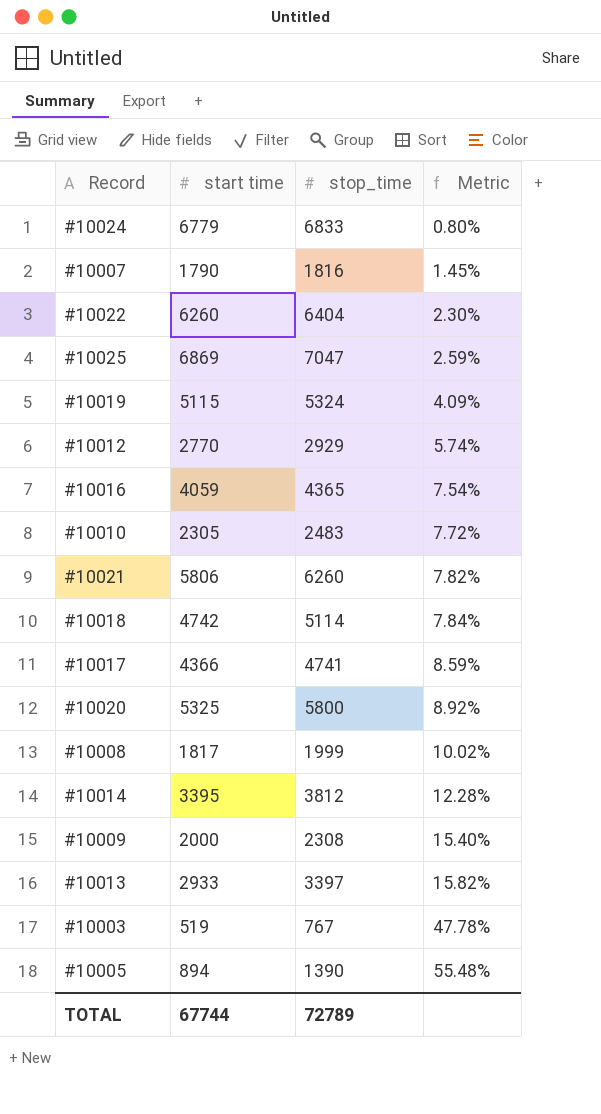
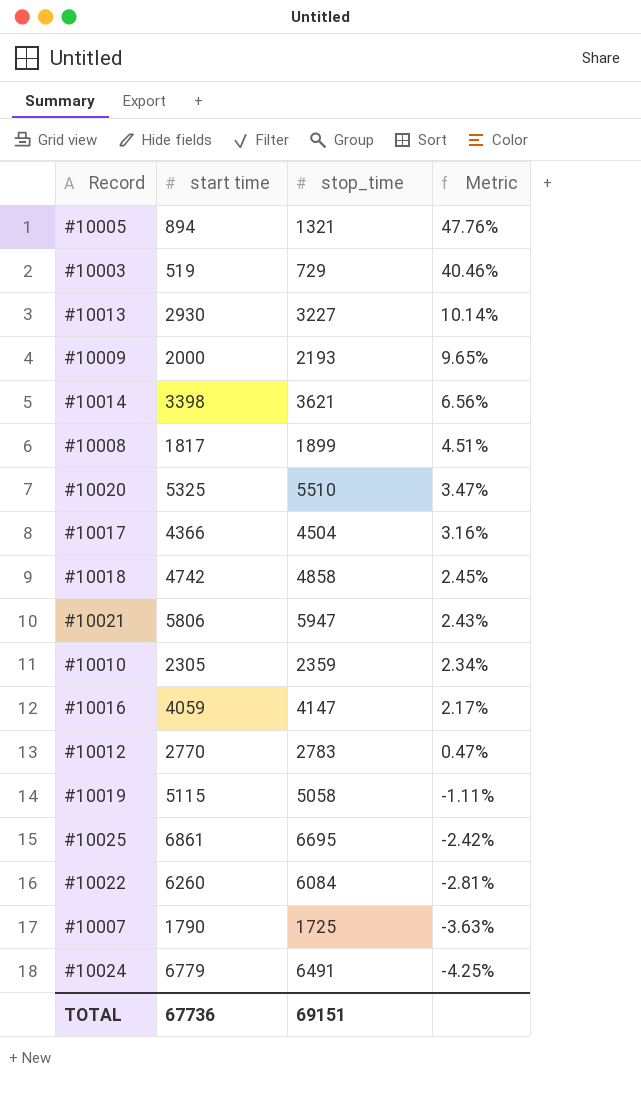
row order: Metric ascending -> Metric descending
#10005 | stop_time: 1390 -> 1321
#10005 | Metric: 55.48% -> 47.76%
#10003 | stop_time: 767 -> 729
#10003 | Metric: 47.78% -> 40.46%
#10013 | start time: 2933 -> 2930
#10013 | stop_time: 3397 -> 3227
#10013 | Metric: 15.82% -> 10.14%
#10009 | stop_time: 2308 -> 2193
#10009 | Metric: 15.40% -> 9.65%
#10014 | start time: 3395 -> 3398
#10014 | stop_time: 3812 -> 3621
#10014 | Metric: 12.28% -> 6.56%
#10008 | stop_time: 1999 -> 1899
#10008 | Metric: 10.02% -> 4.51%
#10020 | stop_time: 5800 -> 5510
#10020 | Metric: 8.92% -> 3.47%
#10017 | stop_time: 4741 -> 4504
#10017 | Metric: 8.59% -> 3.16%
#10018 | stop_time: 5114 -> 4858
#10018 | Metric: 7.84% -> 2.45%
#10021 | stop_time: 6260 -> 5947
#10021 | Metric: 7.82% -> 2.43%
#10010 | stop_time: 2483 -> 2359
#10010 | Metric: 7.72% -> 2.34%
#10016 | stop_time: 4365 -> 4147
#10016 | Metric: 7.54% -> 2.17%
#10012 | stop_time: 2929 -> 2783
#10012 | Metric: 5.74% -> 0.47%
#10019 | stop_time: 5324 -> 5058
#10019 | Metric: 4.09% -> -1.11%
#10025 | start time: 6869 -> 6861
#10025 | stop_time: 7047 -> 6695
#10025 | Metric: 2.59% -> -2.42%
#10022 | stop_time: 6404 -> 6084
#10022 | Metric: 2.30% -> -2.81%
#10007 | stop_time: 1816 -> 1725
#10007 | Metric: 1.45% -> -3.63%
#10024 | stop_time: 6833 -> 6491
#10024 | Metric: 0.80% -> -4.25%
TOTAL | start time: 67744 -> 67736
TOTAL | stop_time: 72789 -> 69151

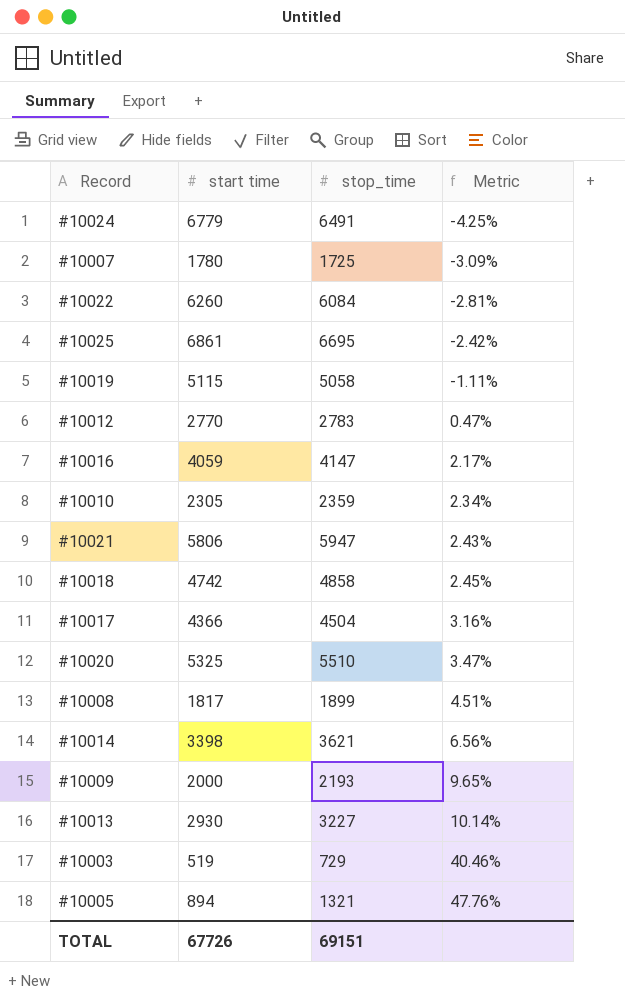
row order: Metric descending -> Metric ascending
#10007 | start time: 1790 -> 1780
#10007 | Metric: -3.63% -> -3.09%
TOTAL | start time: 67736 -> 67726

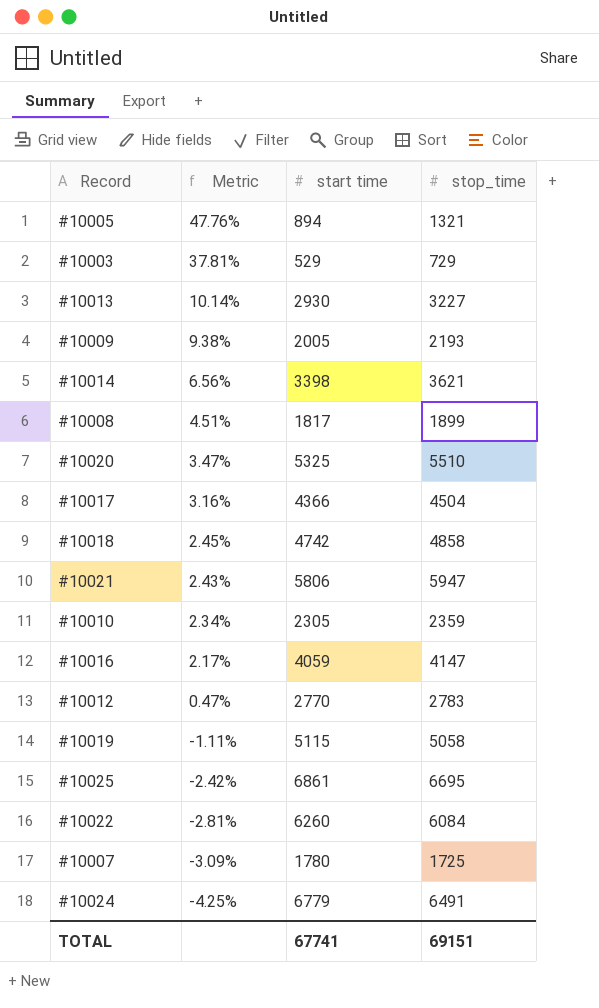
row order: Metric ascending -> Metric descending
column Metric | position: 4 -> 2
#10003 | Metric: 40.46% -> 37.81%
#10003 | start time: 519 -> 529
#10009 | Metric: 9.65% -> 9.38%
#10009 | start time: 2000 -> 2005
TOTAL | start time: 67726 -> 67741

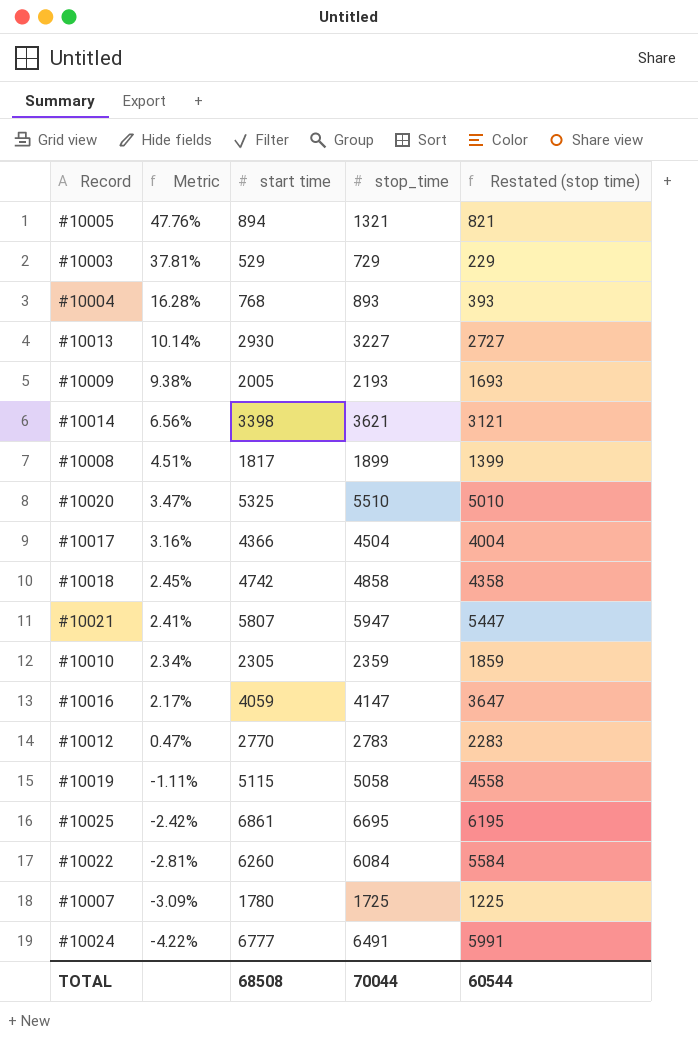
column Restated (stop time) | formula: none -> [stop_time] - 500
row #10004: none -> 16.28% | 768 | 893 | 393
#10021 | Metric: 2.43% -> 2.41%
#10021 | start time: 5806 -> 5807
#10024 | Metric: -4.25% -> -4.22%
#10024 | start time: 6779 -> 6777
TOTAL | start time: 67741 -> 68508
TOTAL | stop_time: 69151 -> 70044

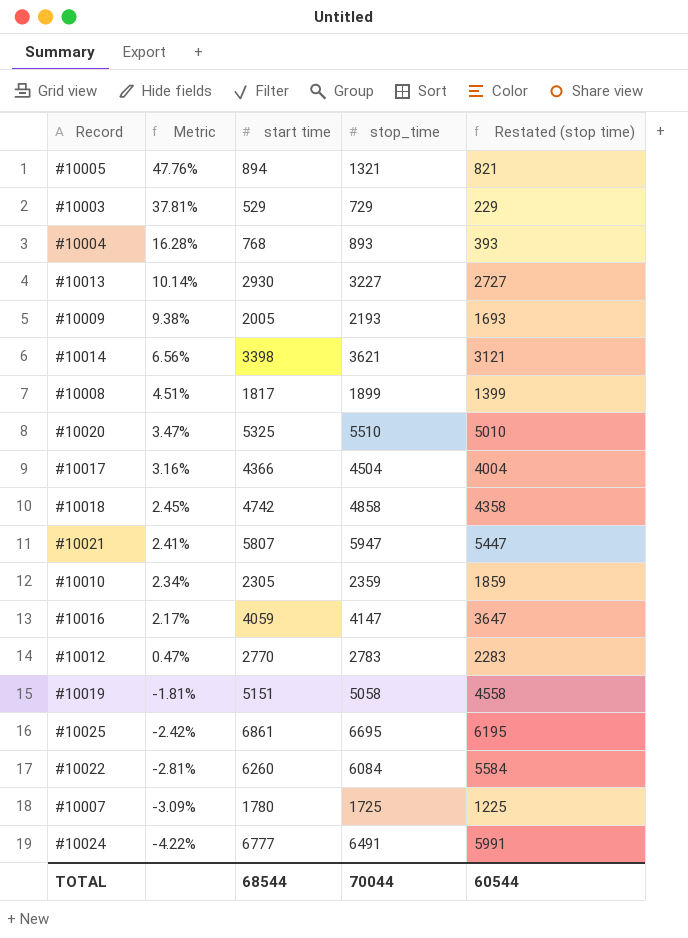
#10019 | Metric: -1.11% -> -1.81%
#10019 | start time: 5115 -> 5151
TOTAL | start time: 68508 -> 68544

